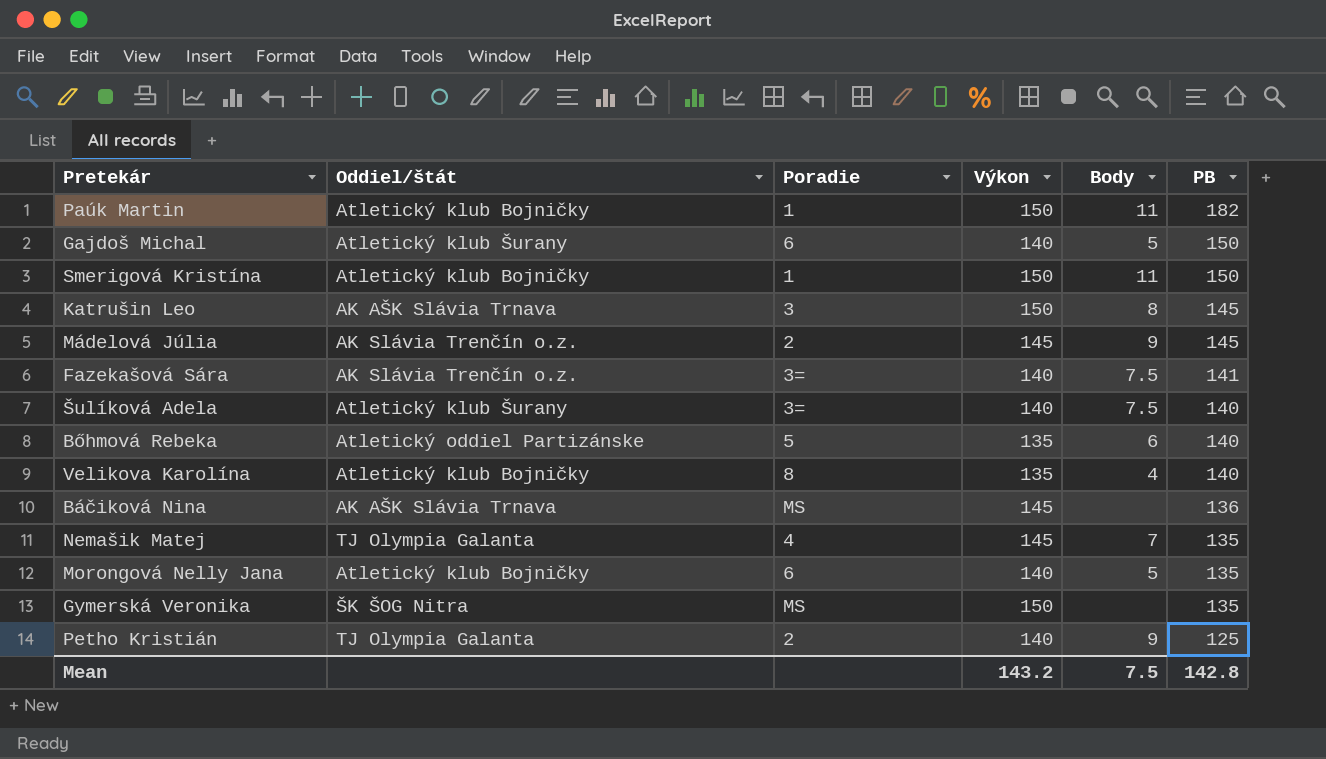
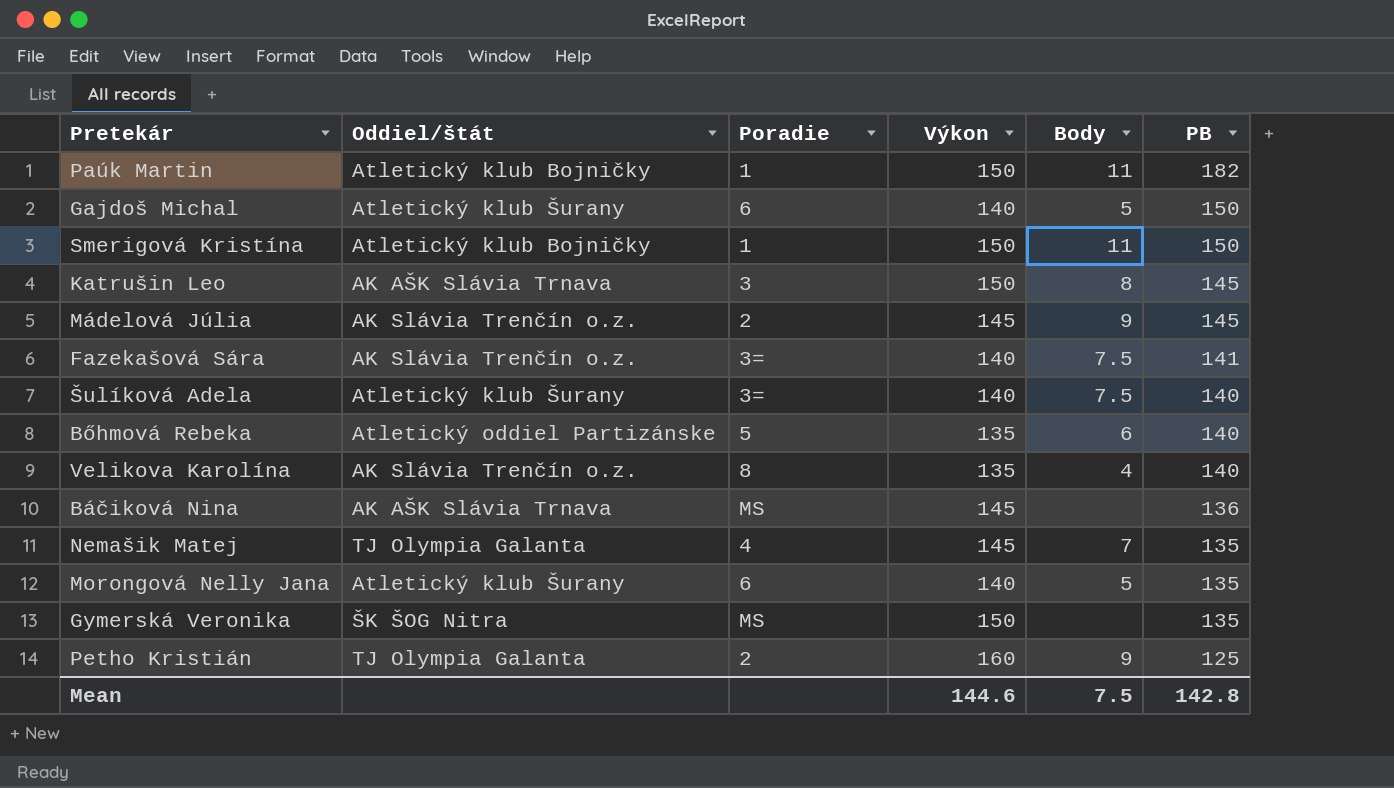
Velikova Karolína | Oddiel/štát: Atletický klub Bojničky -> AK Slávia Trenčín o.z.
Morongová Nelly Jana | Oddiel/štát: Atletický klub Bojničky -> Atletický klub Šurany
Petho Kristián | Výkon: 140 -> 160
Mean | Výkon: 143.2 -> 144.6

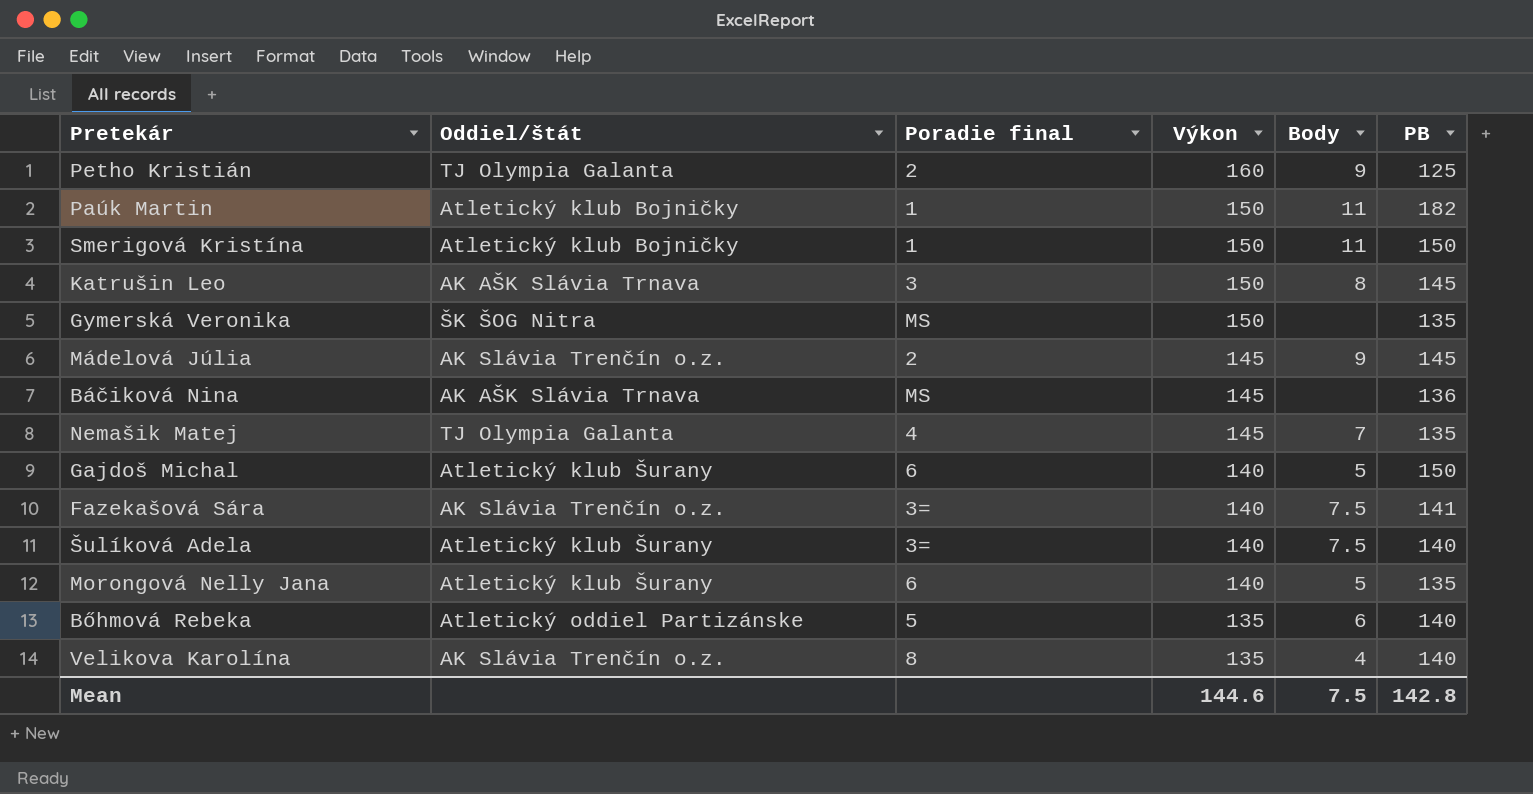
row order: PB descending -> Výkon descending
column name: Poradie -> Poradie final

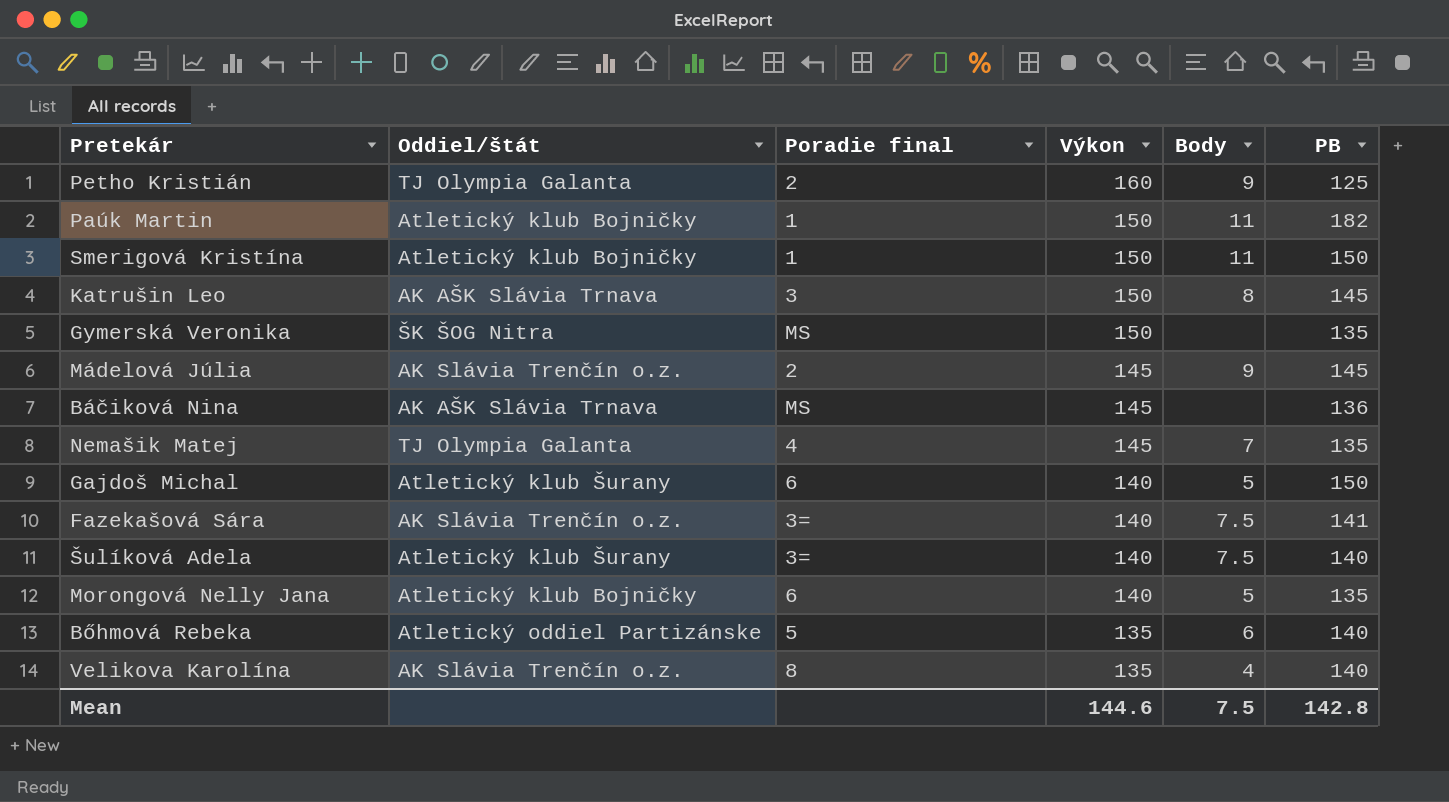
Morongová Nelly Jana | Oddiel/štát: Atletický klub Šurany -> Atletický klub Bojničky

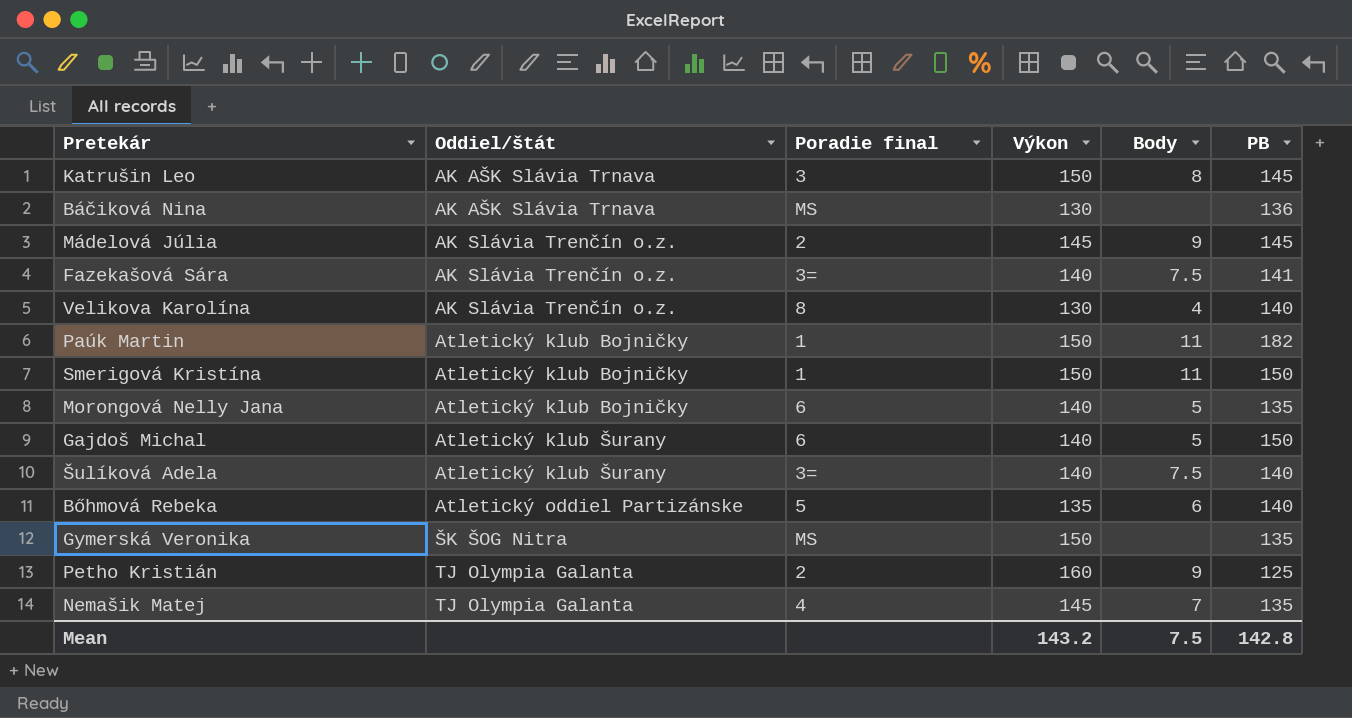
row order: Výkon descending -> Oddiel/štát ascending
Báčiková Nina | Výkon: 145 -> 130
Velikova Karolína | Výkon: 135 -> 130
Mean | Výkon: 144.6 -> 143.2

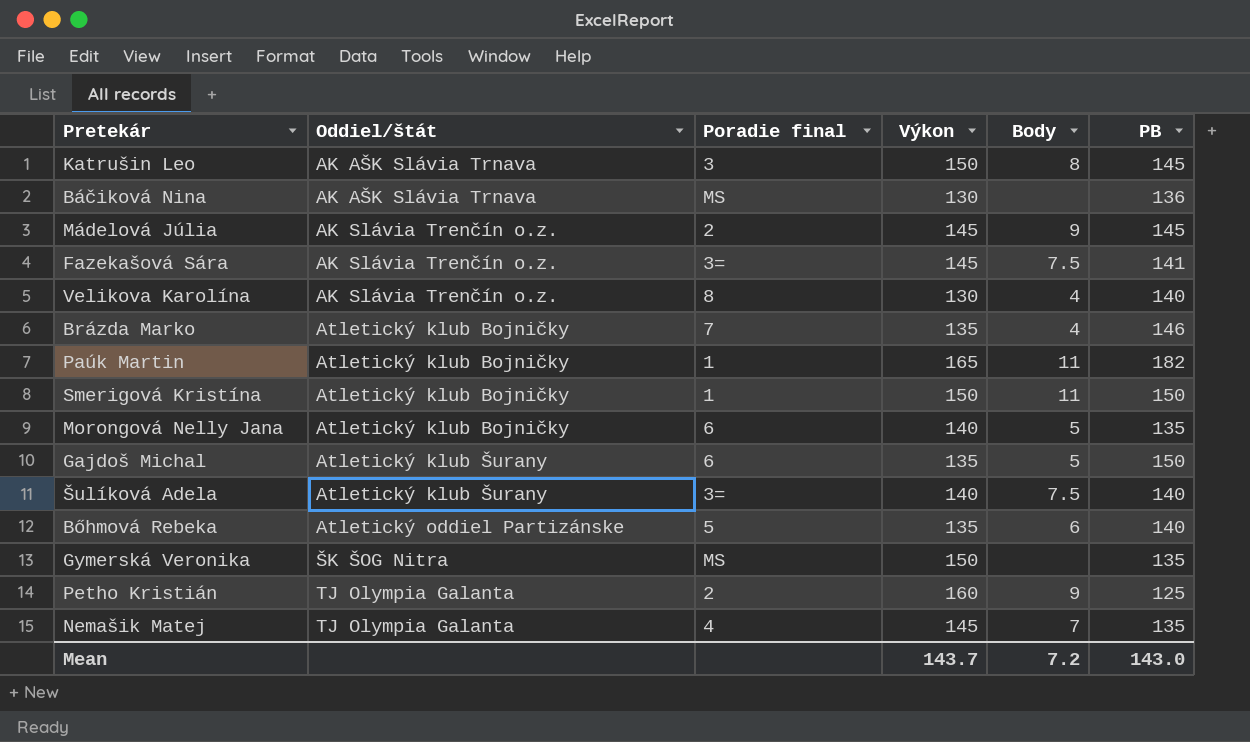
Fazekašová Sára | Výkon: 140 -> 145
row Brázda Marko: none -> Atletický klub Bojničky | 7 | 135 | 4 | 146
Paúk Martin | Výkon: 150 -> 165
Gajdoš Michal | Výkon: 140 -> 135
Mean | Výkon: 143.2 -> 143.7
Mean | Body: 7.5 -> 7.2
Mean | PB: 142.8 -> 143.0

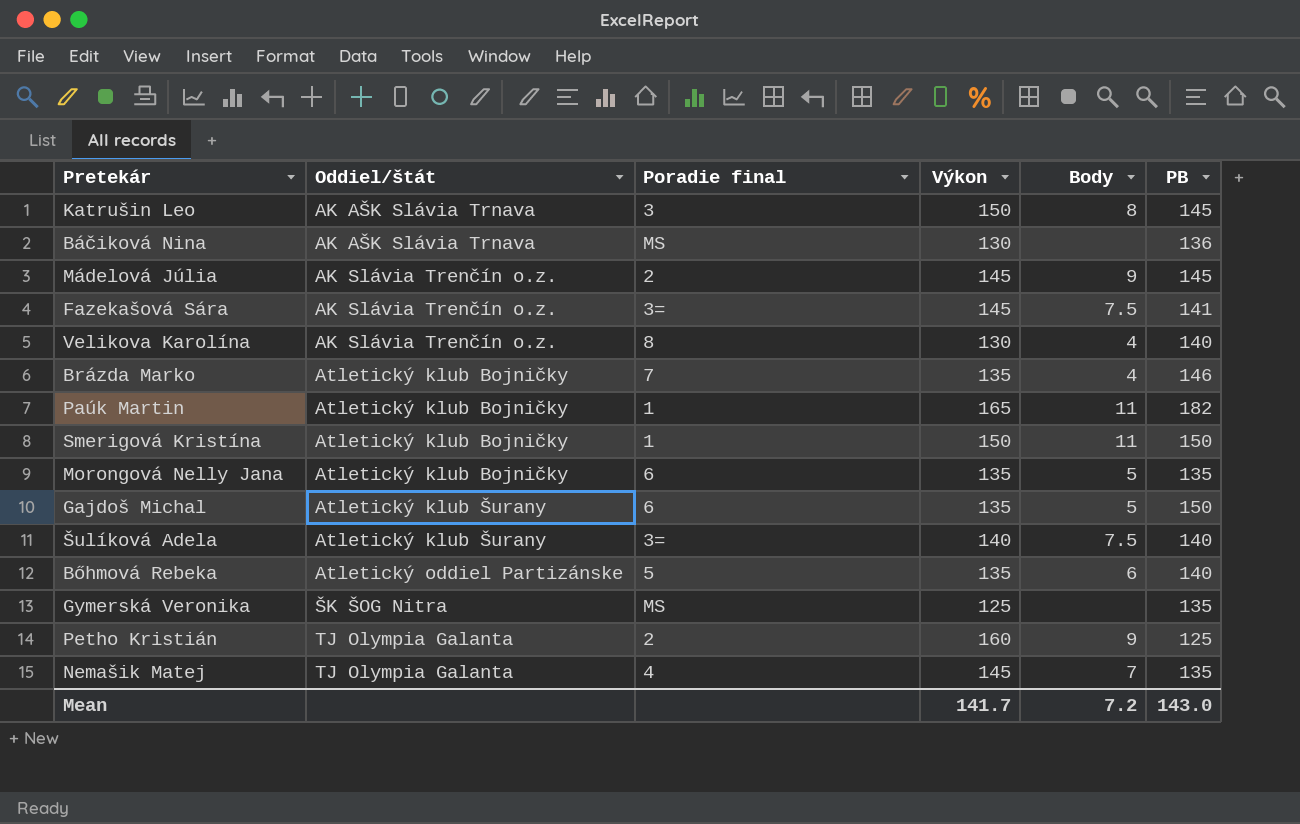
Morongová Nelly Jana | Výkon: 140 -> 135
Gymerská Veronika | Výkon: 150 -> 125
Mean | Výkon: 143.7 -> 141.7

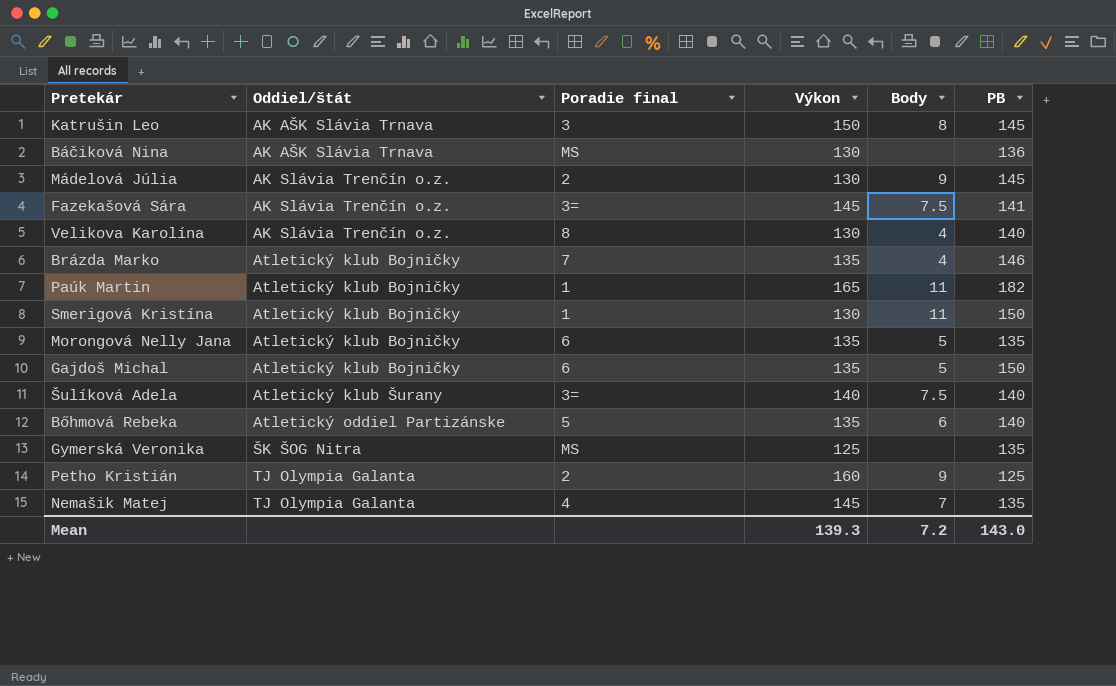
Mádelová Júlia | Výkon: 145 -> 130
Smerigová Kristína | Výkon: 150 -> 130
Gajdoš Michal | Oddiel/štát: Atletický klub Šurany -> Atletický klub Bojničky
Mean | Výkon: 141.7 -> 139.3

